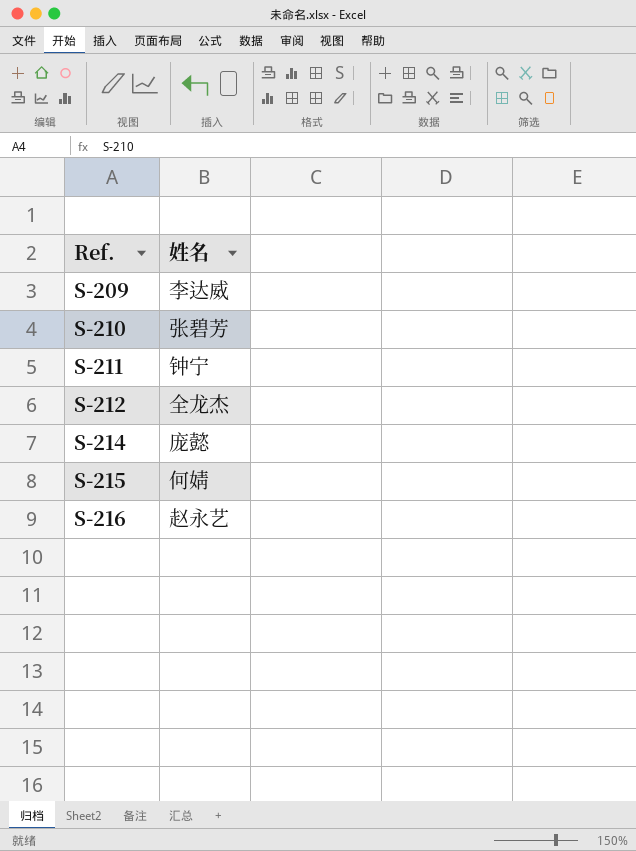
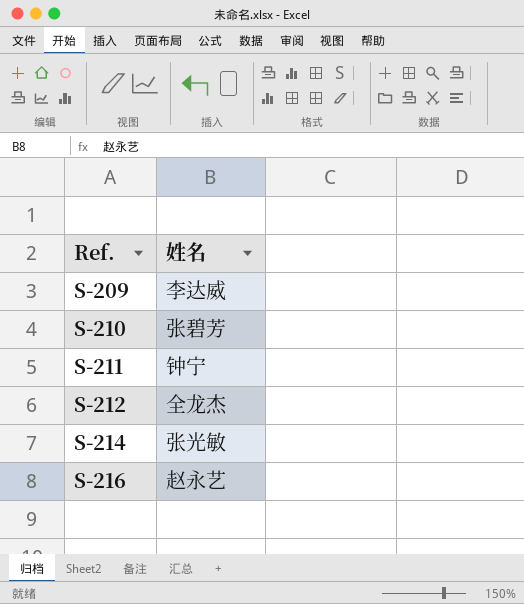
row S-215: 何婧 -> none
S-214 | 姓名: 庞懿 -> 张光敏

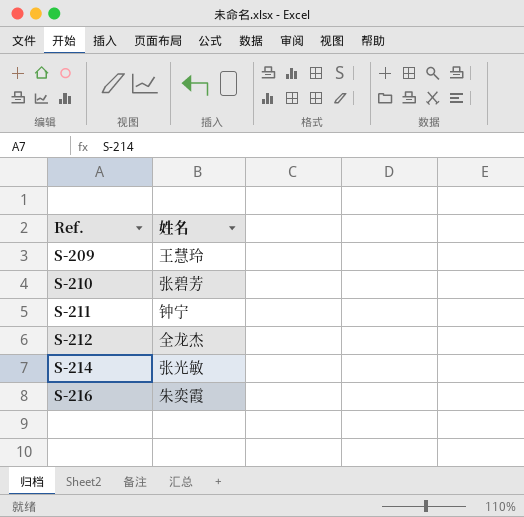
S-209 | 姓名: 李达威 -> 王慧玲
S-216 | 姓名: 赵永艺 -> 朱奕霞

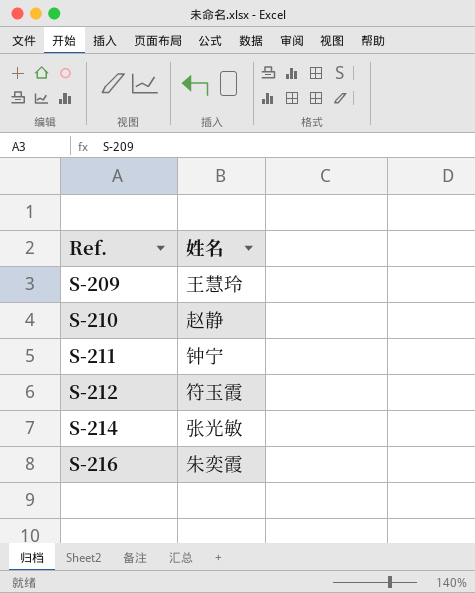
S-210 | 姓名: 张碧芳 -> 赵静
S-212 | 姓名: 全龙杰 -> 符玉霞

